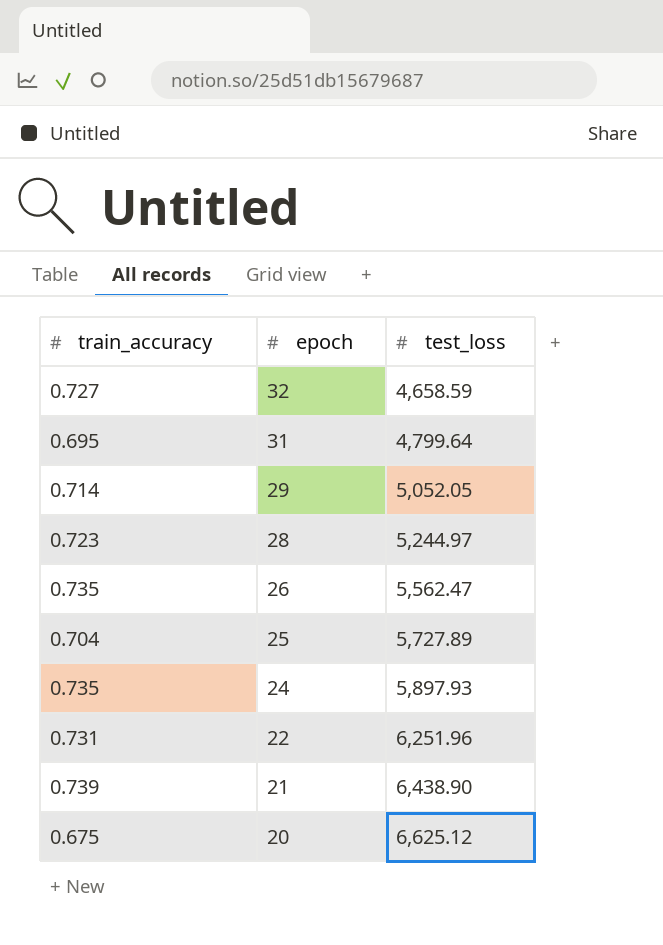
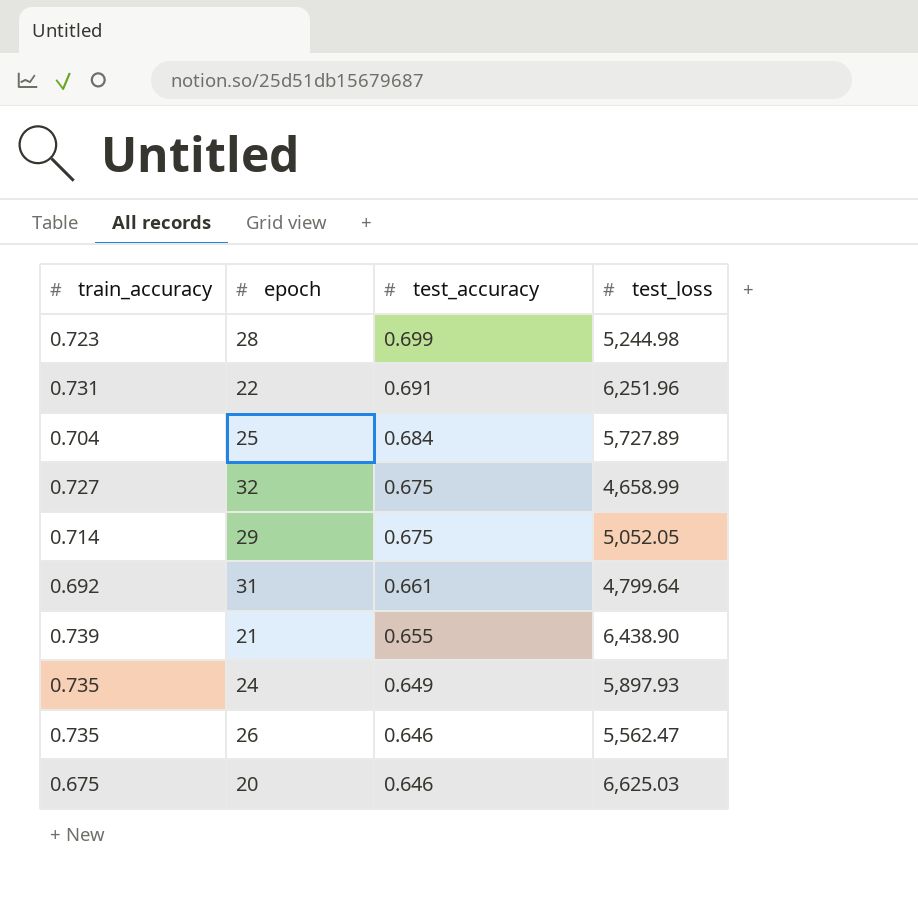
row order: epoch descending -> test_accuracy descending
column test_accuracy | position: none -> 3
28 | test_loss: 5,244.97 -> 5,244.98
32 | test_loss: 4,658.59 -> 4,658.99
31 | train_accuracy: 0.695 -> 0.692
20 | test_loss: 6,625.12 -> 6,625.03

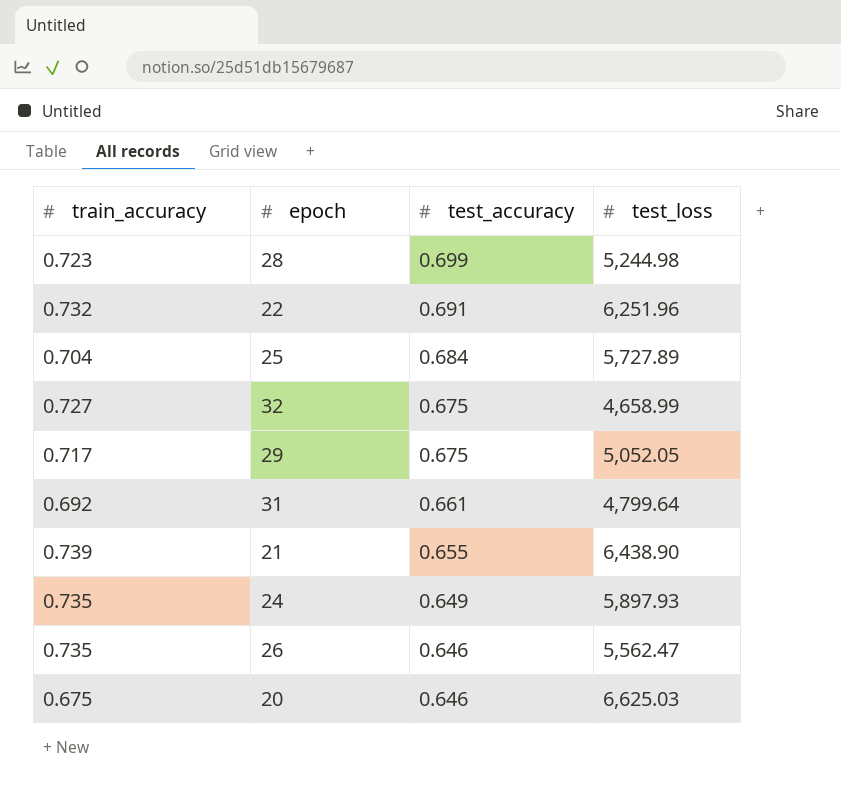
22 | train_accuracy: 0.731 -> 0.732
29 | train_accuracy: 0.714 -> 0.717

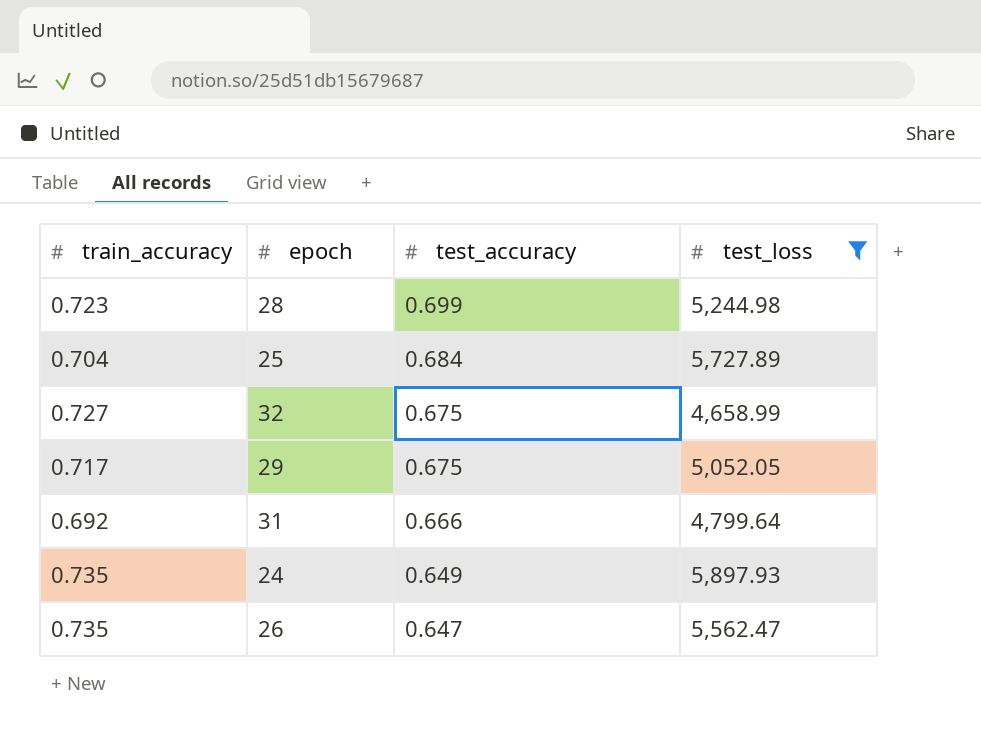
filter: none -> test_loss <= 5,897.93
31 | test_accuracy: 0.661 -> 0.666
26 | test_accuracy: 0.646 -> 0.647

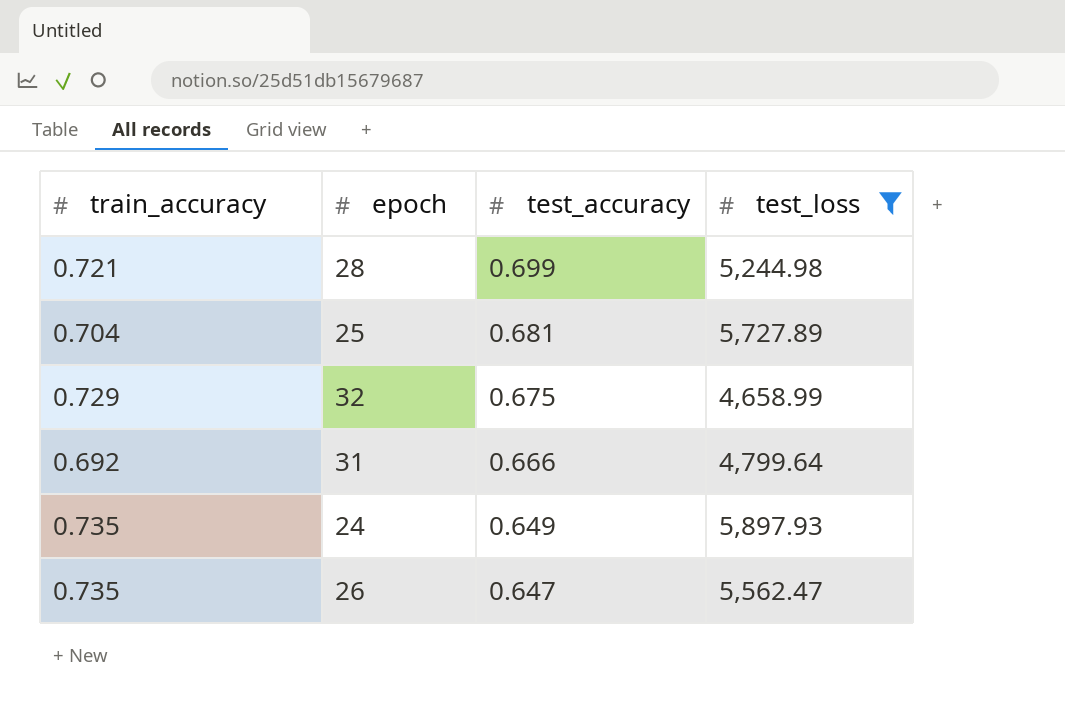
row 29: 0.717 | 0.675 | 5,052.05 -> none
28 | train_accuracy: 0.723 -> 0.721
25 | test_accuracy: 0.684 -> 0.681
32 | train_accuracy: 0.727 -> 0.729

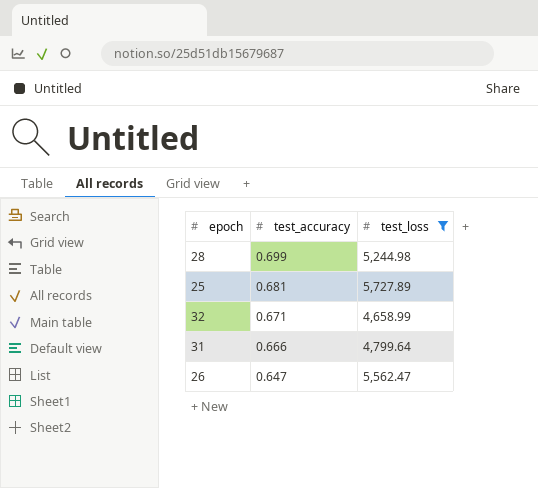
column train_accuracy | position: 1 -> none
row 24: 0.735 | 0.649 | 5,897.93 -> none
32 | test_accuracy: 0.675 -> 0.671

